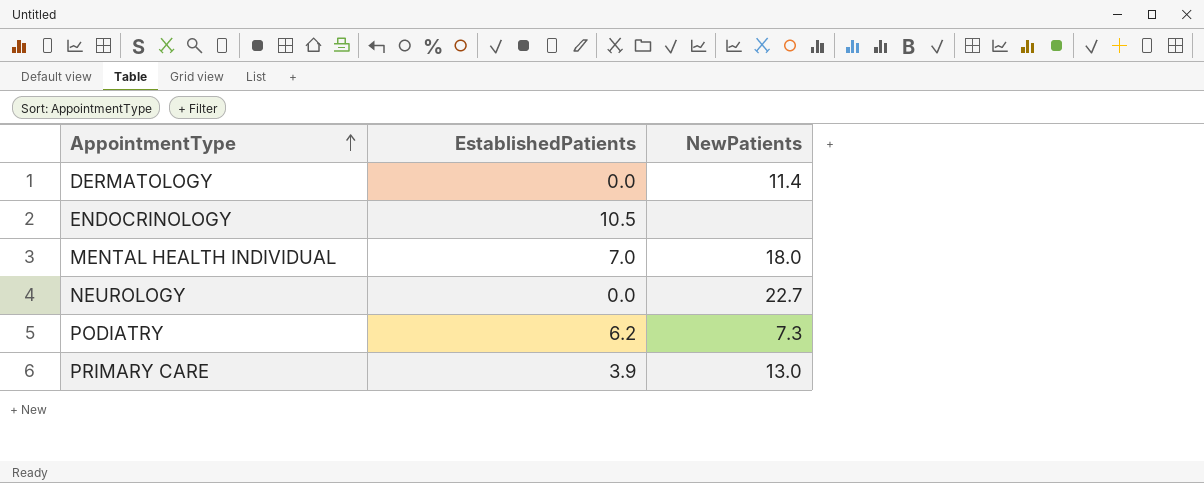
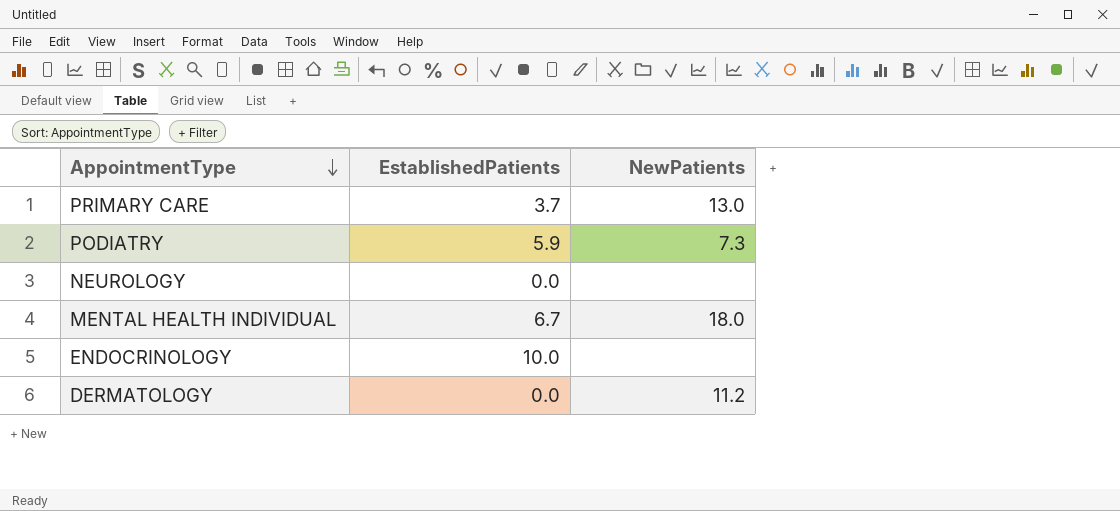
row order: AppointmentType ascending -> AppointmentType descending
PRIMARY CARE | EstablishedPatients: 3.9 -> 3.7
PODIATRY | EstablishedPatients: 6.2 -> 5.9
NEUROLOGY | NewPatients: 22.7 -> none
MENTAL HEALTH INDIVIDUAL | EstablishedPatients: 7.0 -> 6.7
ENDOCRINOLOGY | EstablishedPatients: 10.5 -> 10.0
DERMATOLOGY | NewPatients: 11.4 -> 11.2

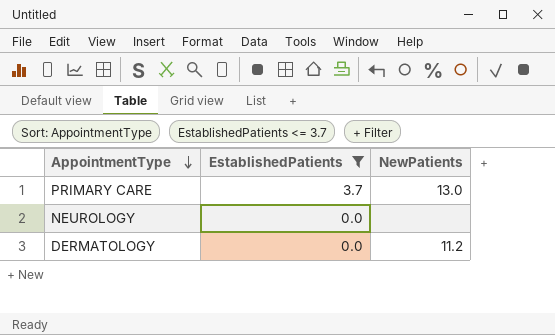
filter: none -> EstablishedPatients <= 3.7

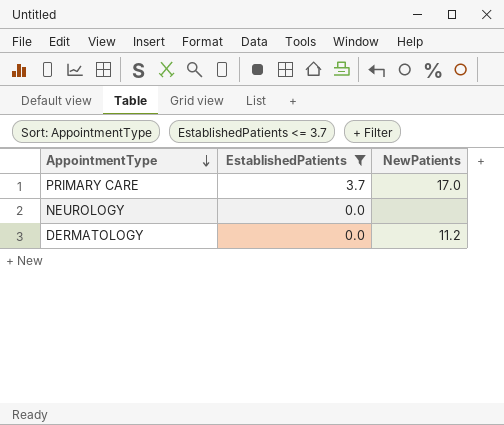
PRIMARY CARE | NewPatients: 13.0 -> 17.0

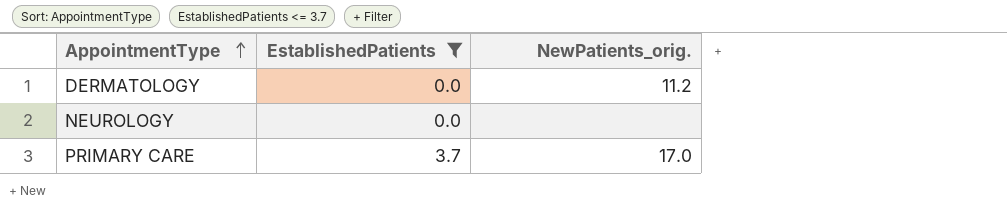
row order: AppointmentType descending -> AppointmentType ascending
column name: NewPatients -> NewPatients_orig.

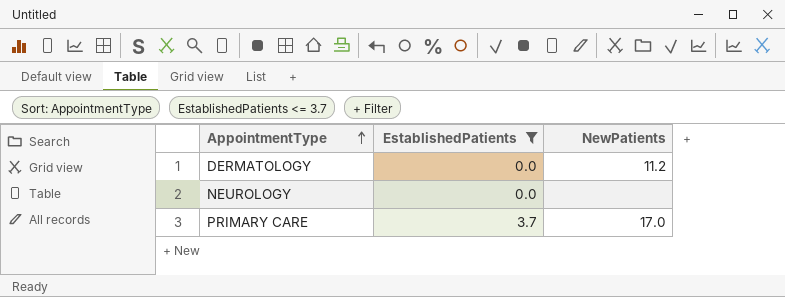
column name: NewPatients_orig. -> NewPatients

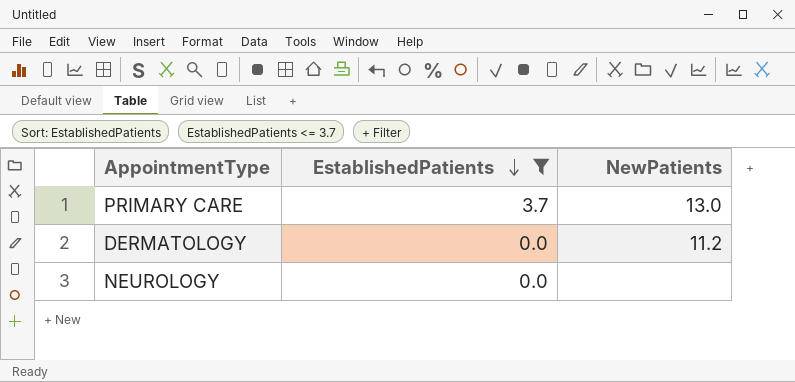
row order: AppointmentType ascending -> EstablishedPatients descending
PRIMARY CARE | NewPatients: 17.0 -> 13.0

